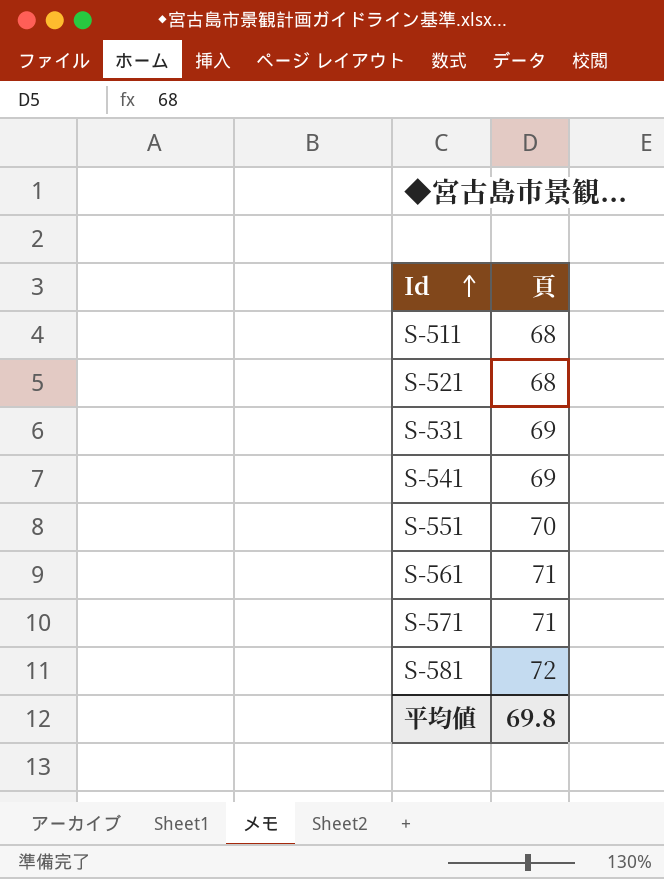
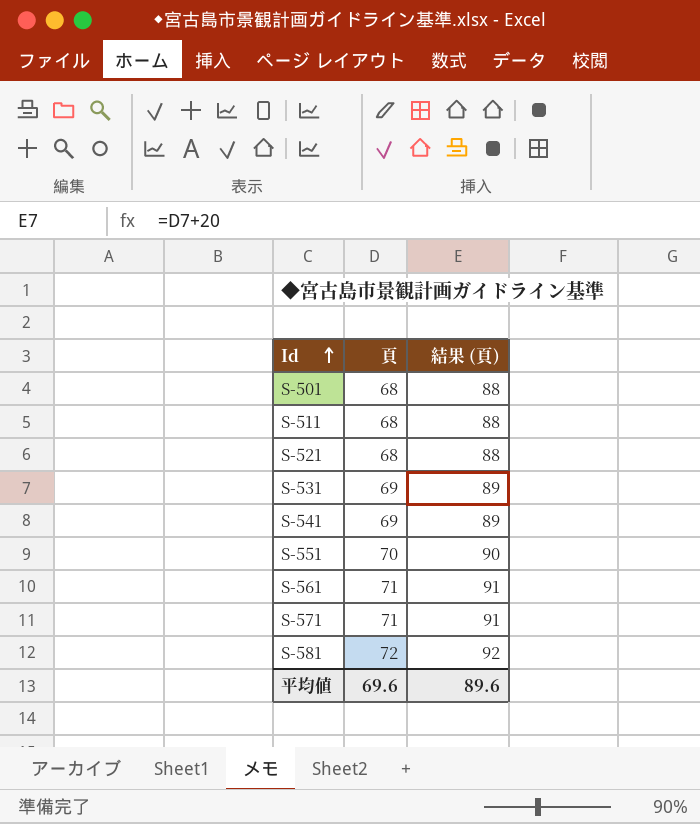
column 結果 (頁) | formula: none -> [頁] + 20
row S-501: none -> 68 | 88
平均値 | 頁: 69.8 -> 69.6

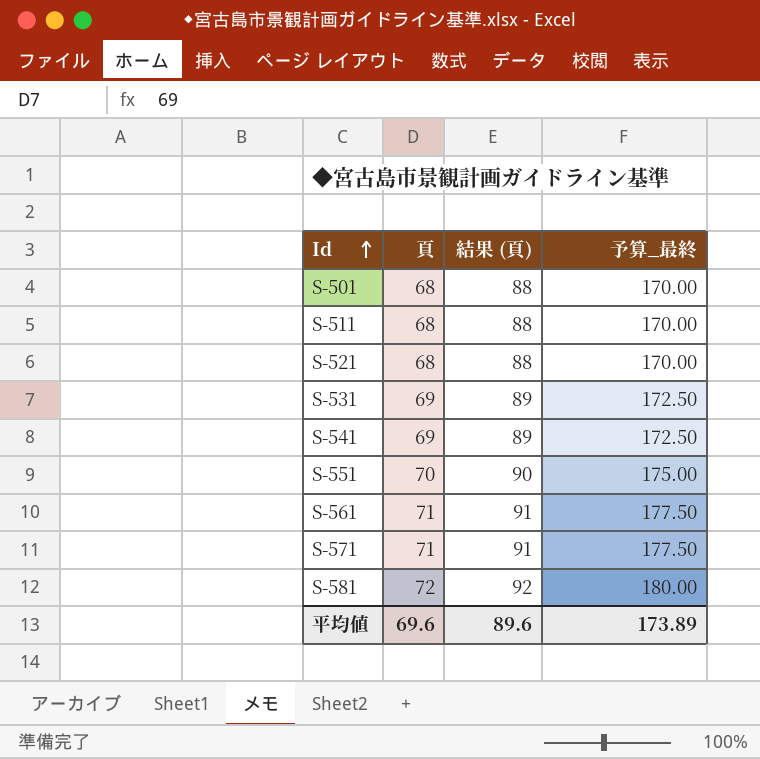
column 予算_最終 | formula: none -> [頁] * 2.5

